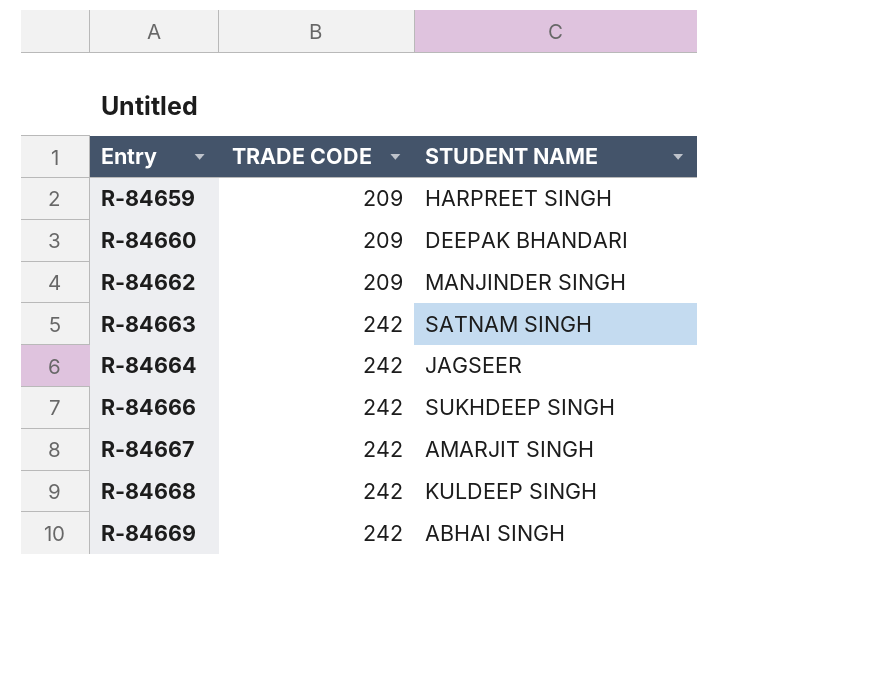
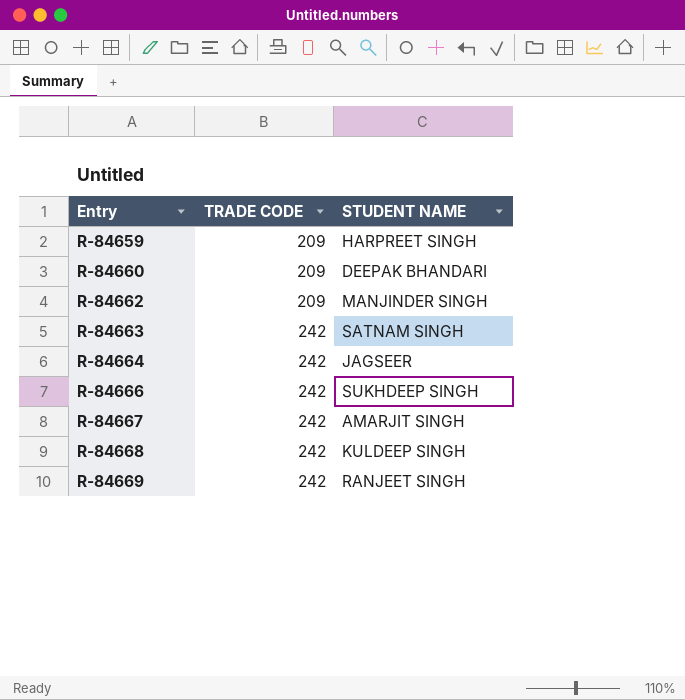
R-84669 | STUDENT NAME: ABHAI SINGH -> RANJEET SINGH

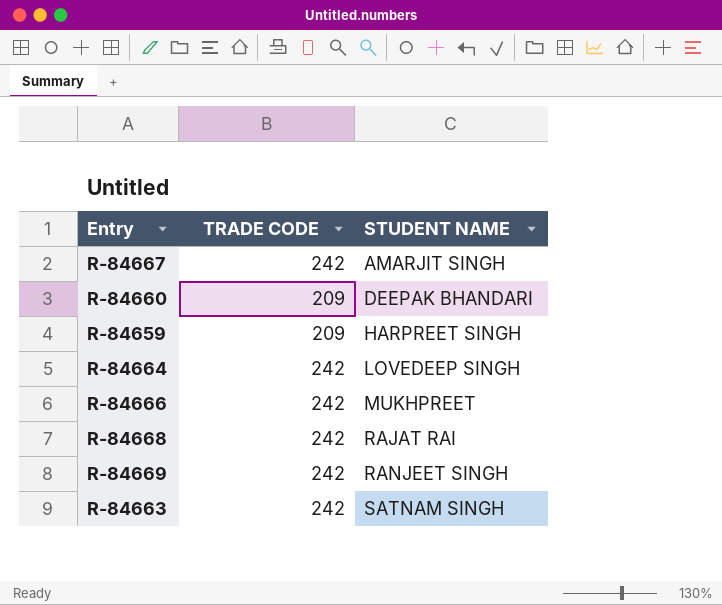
row order: Entry ascending -> STUDENT NAME ascending
row R-84662: 209 | MANJINDER SINGH -> none
R-84664 | STUDENT NAME: JAGSEER -> LOVEDEEP SINGH
R-84666 | STUDENT NAME: SUKHDEEP SINGH -> MUKHPREET
R-84668 | STUDENT NAME: KULDEEP SINGH -> RAJAT RAI

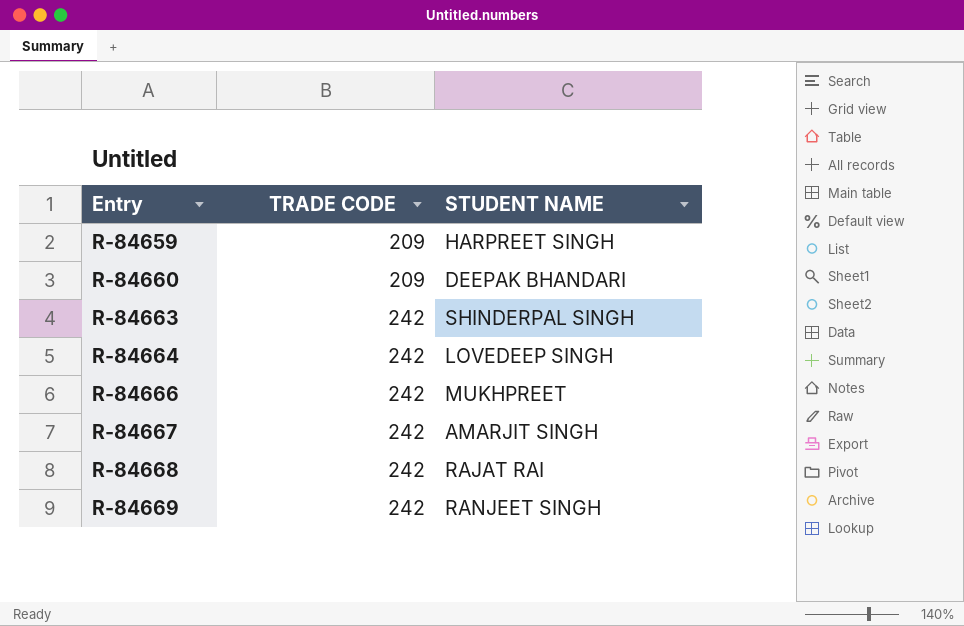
row order: STUDENT NAME ascending -> Entry ascending
R-84663 | STUDENT NAME: SATNAM SINGH -> SHINDERPAL SINGH

